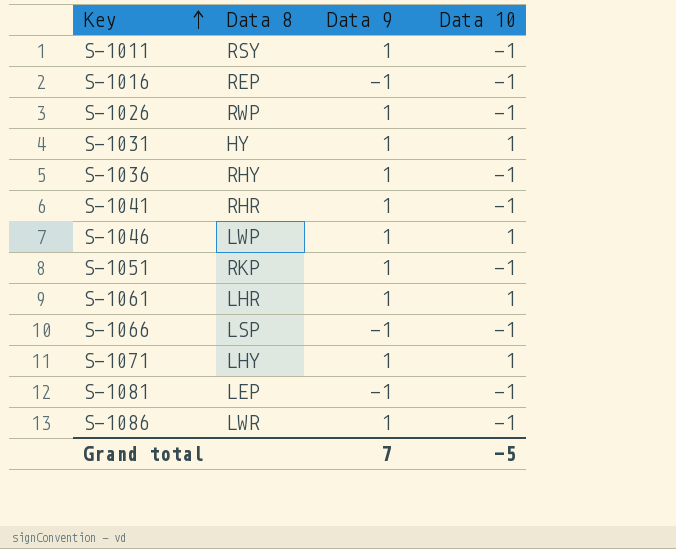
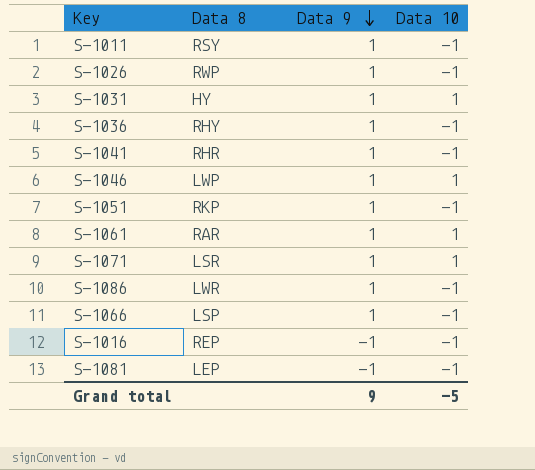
row order: Key ascending -> Data 9 descending
S-1061 | Data 8: LHR -> RAR
S-1071 | Data 8: LHY -> LSR
S-1066 | Data 9: -1 -> 1
Grand total | Data 9: 7 -> 9

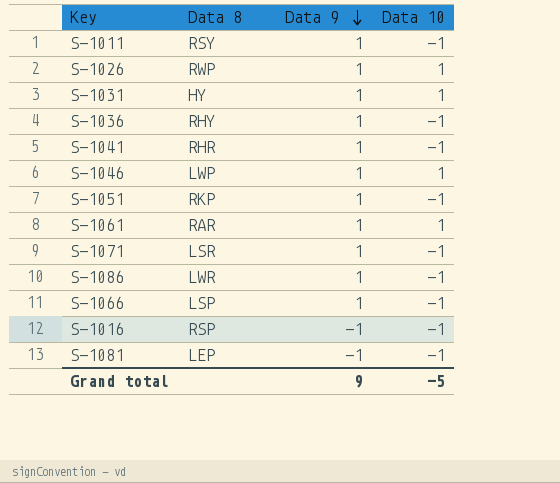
S-1026 | Data 10: -1 -> 1
S-1071 | Data 10: 1 -> -1
S-1016 | Data 8: REP -> RSP

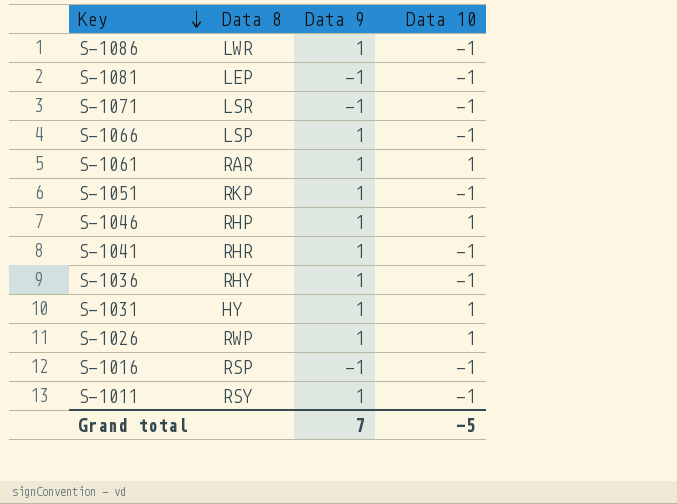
row order: Data 9 descending -> Key descending
S-1071 | Data 9: 1 -> -1
S-1046 | Data 8: LWP -> RHP
Grand total | Data 9: 9 -> 7

